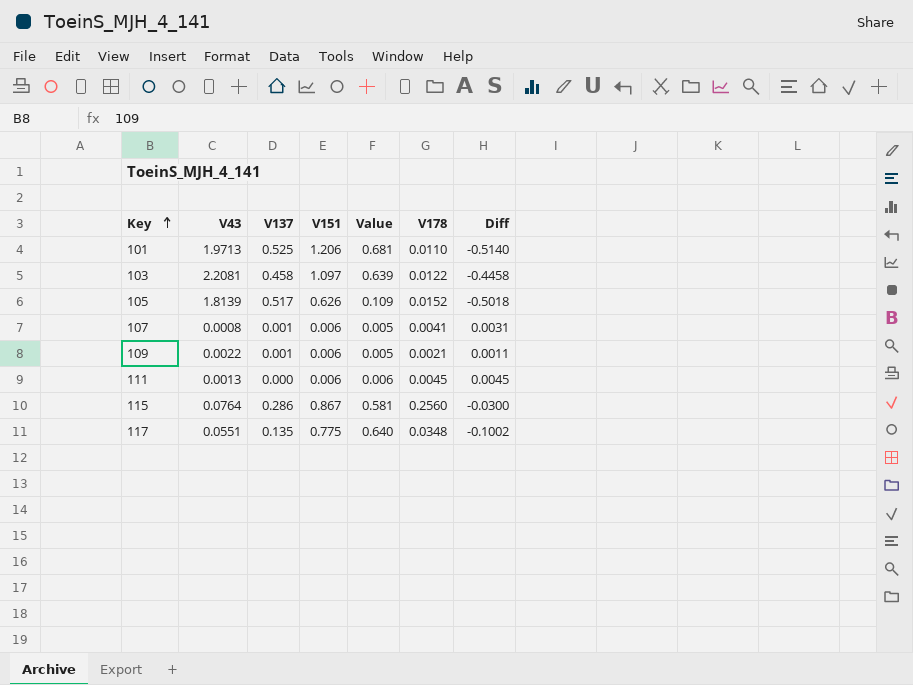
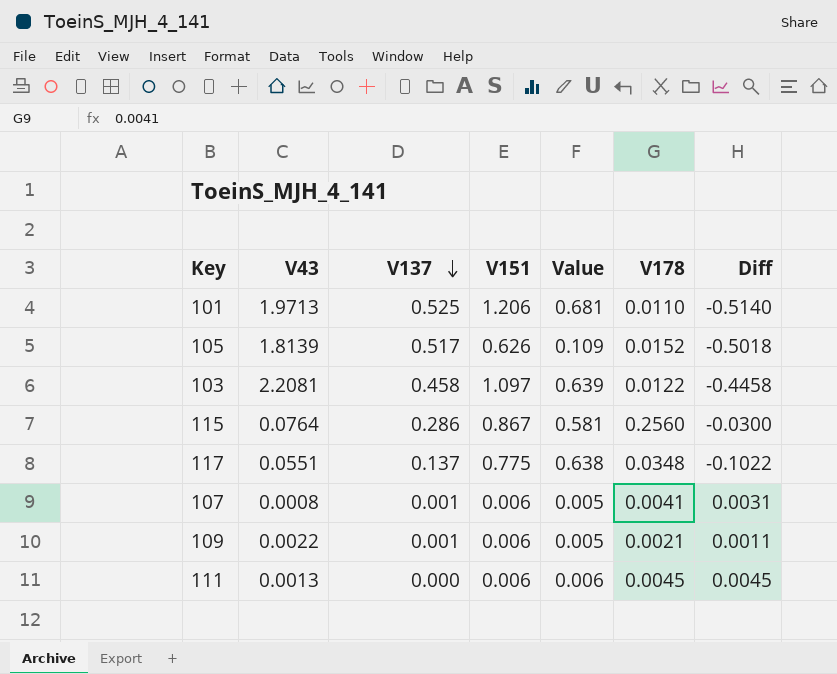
row order: Key ascending -> V137 descending
117 | V137: 0.135 -> 0.137
117 | Value: 0.640 -> 0.638
117 | Diff: -0.1002 -> -0.1022

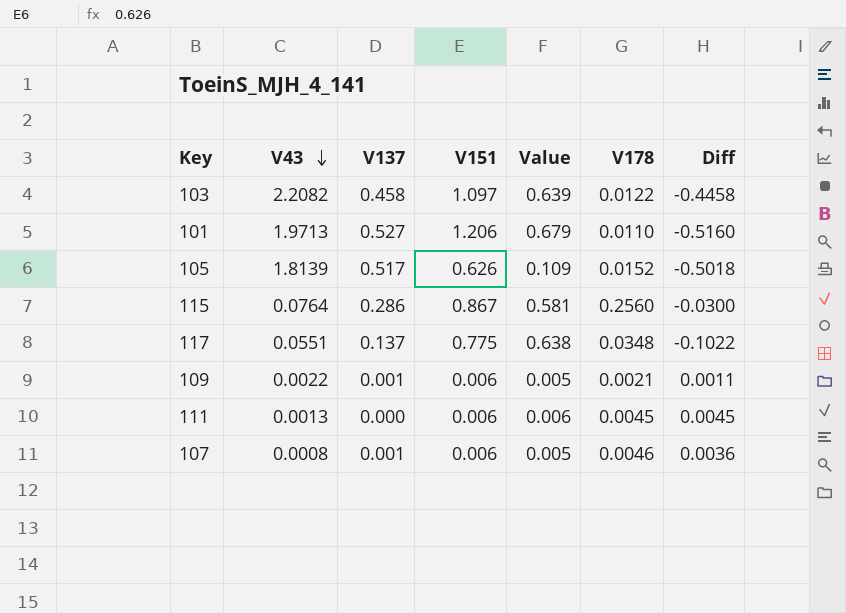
row order: V137 descending -> V43 descending
103 | V43: 2.2081 -> 2.2082
101 | V137: 0.525 -> 0.527
101 | Value: 0.681 -> 0.679
101 | Diff: -0.5140 -> -0.5160
107 | V178: 0.0041 -> 0.0046
107 | Diff: 0.0031 -> 0.0036

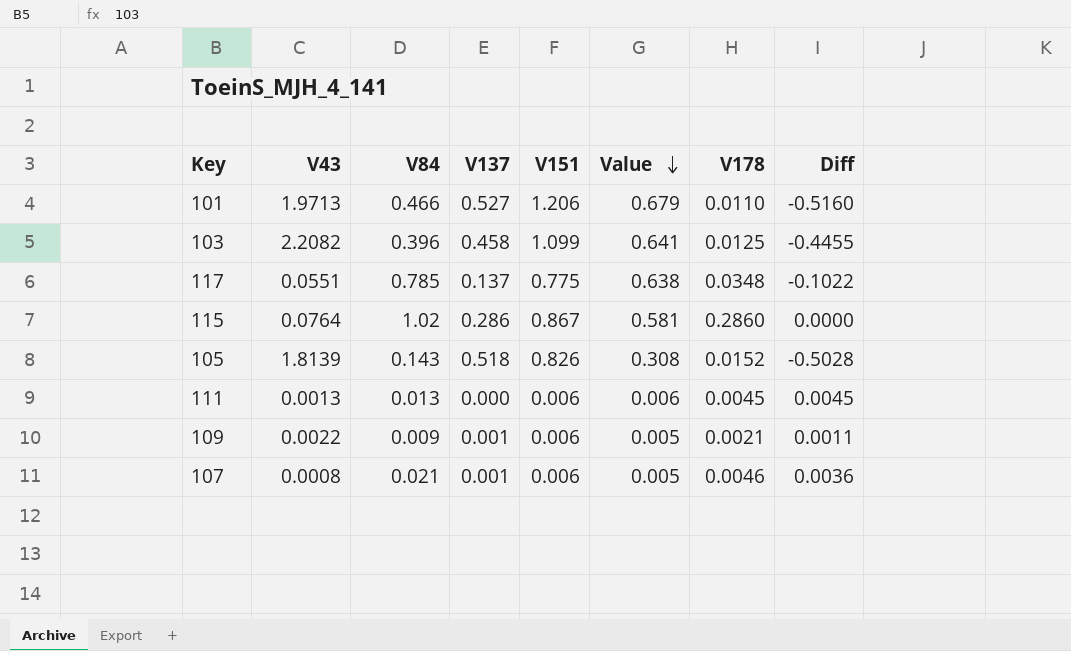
row order: V43 descending -> Value descending
column V84 | position: none -> 3
103 | V151: 1.097 -> 1.099
103 | Value: 0.639 -> 0.641
103 | V178: 0.0122 -> 0.0125
103 | Diff: -0.4458 -> -0.4455
115 | V178: 0.2560 -> 0.2860
115 | Diff: -0.0300 -> 0.0000
105 | V137: 0.517 -> 0.518
105 | V151: 0.626 -> 0.826
105 | Value: 0.109 -> 0.308
105 | Diff: -0.5018 -> -0.5028

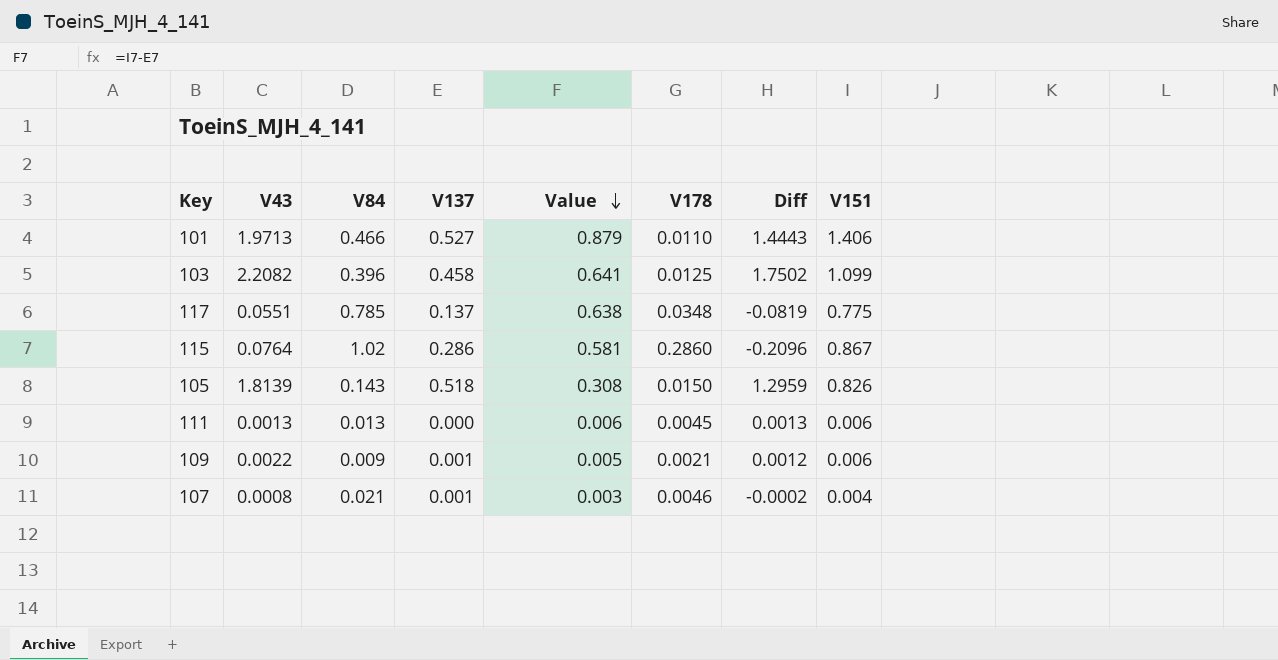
column Diff | formula: [V178] - [V137] -> [V43] - [V137]
column V151 | position: 5 -> 8
101 | Value: 0.679 -> 0.879
101 | V151: 1.206 -> 1.406
105 | V178: 0.0152 -> 0.0150
107 | Value: 0.005 -> 0.003
107 | V151: 0.006 -> 0.004

